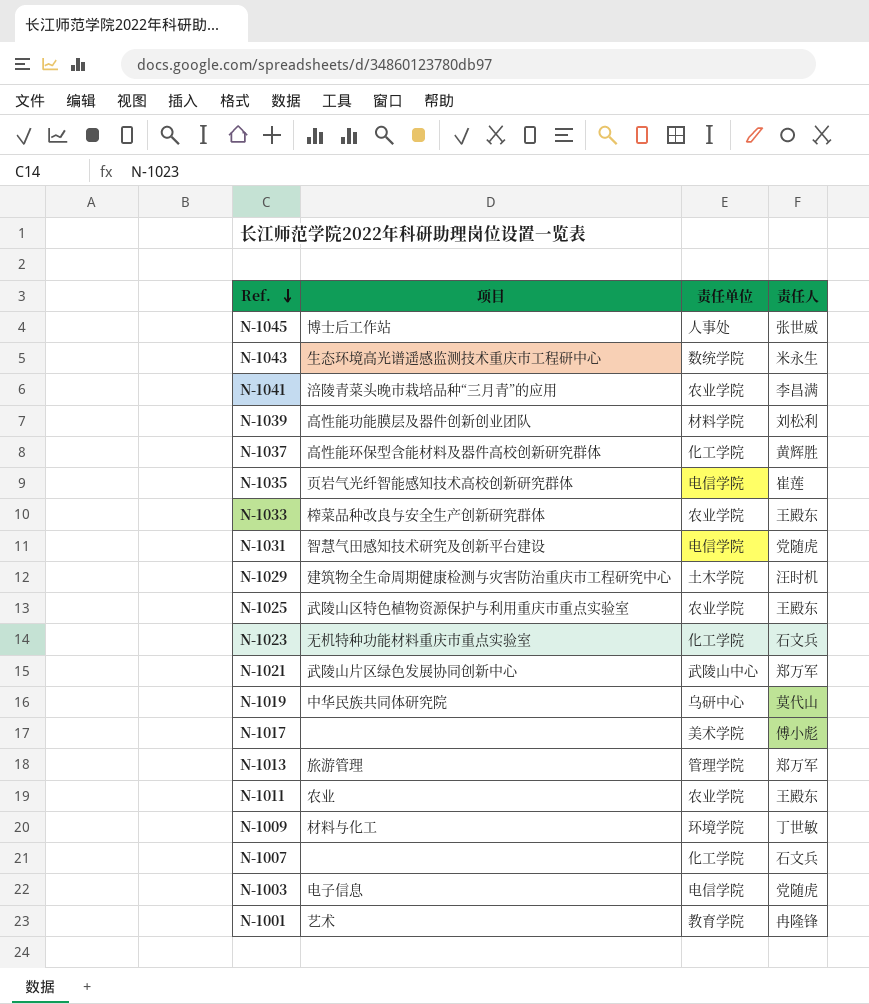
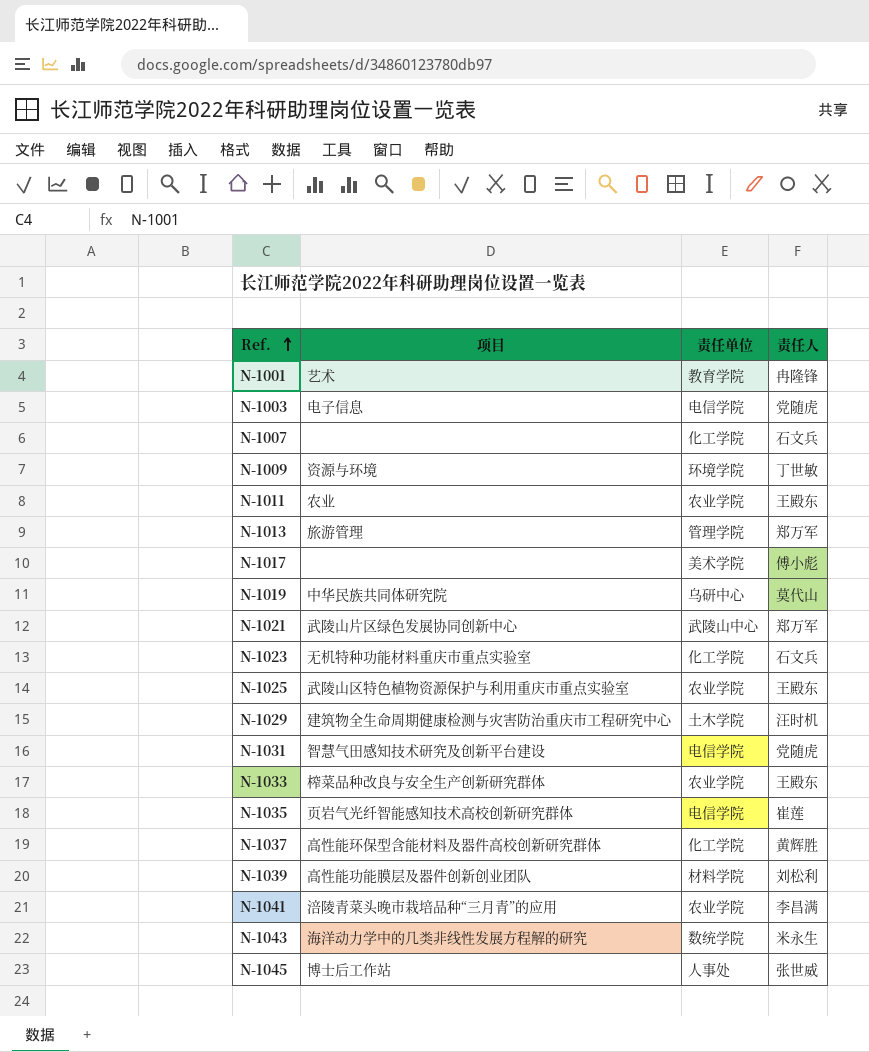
row order: Ref. descending -> Ref. ascending
N-1009 | 项目: 材料与化工 -> 资源与环境
N-1043 | 项目: 生态环境高光谱遥感监测技术重庆市工程研中心 -> 海洋动力学中的几类非线性发展方程解的研究

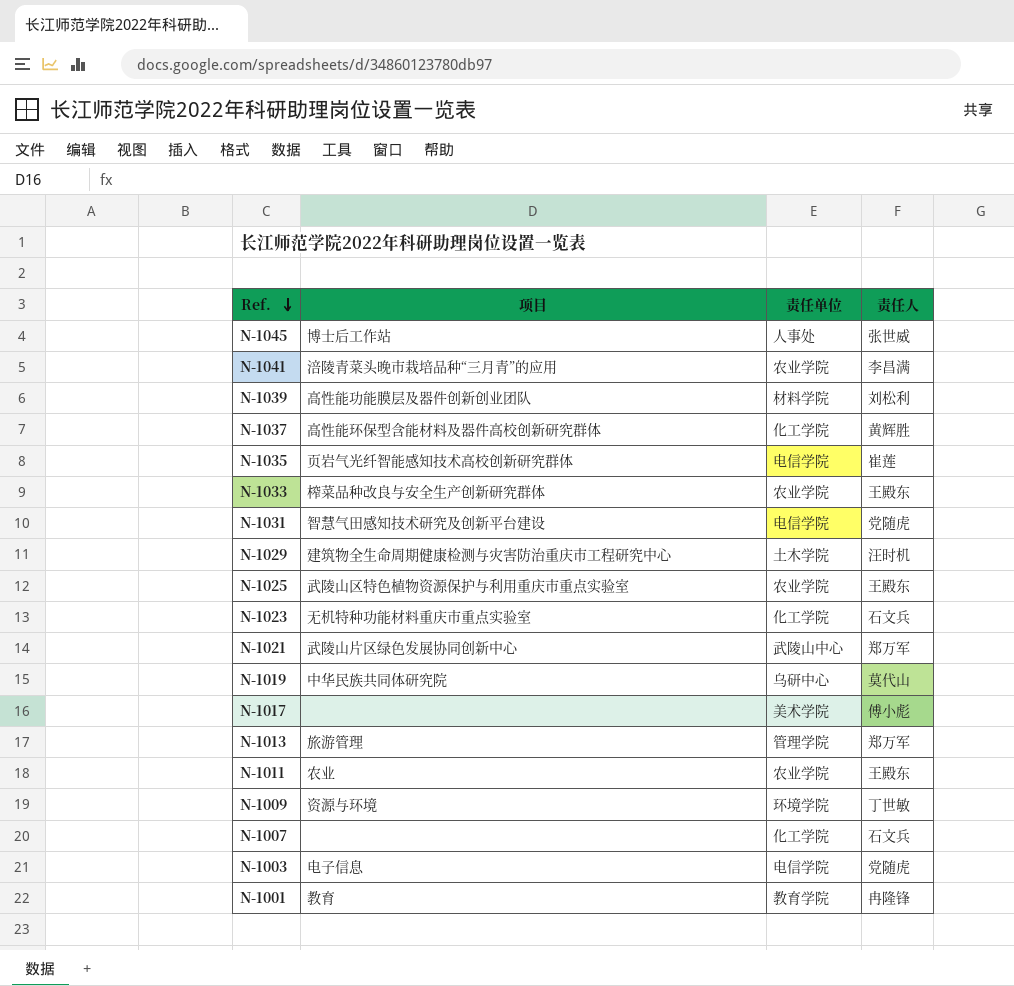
row order: Ref. ascending -> Ref. descending
row N-1043: 海洋动力学中的几类非线性发展方程解的研究 | 数统学院 | 米永生 -> none
N-1001 | 项目: 艺术 -> 教育

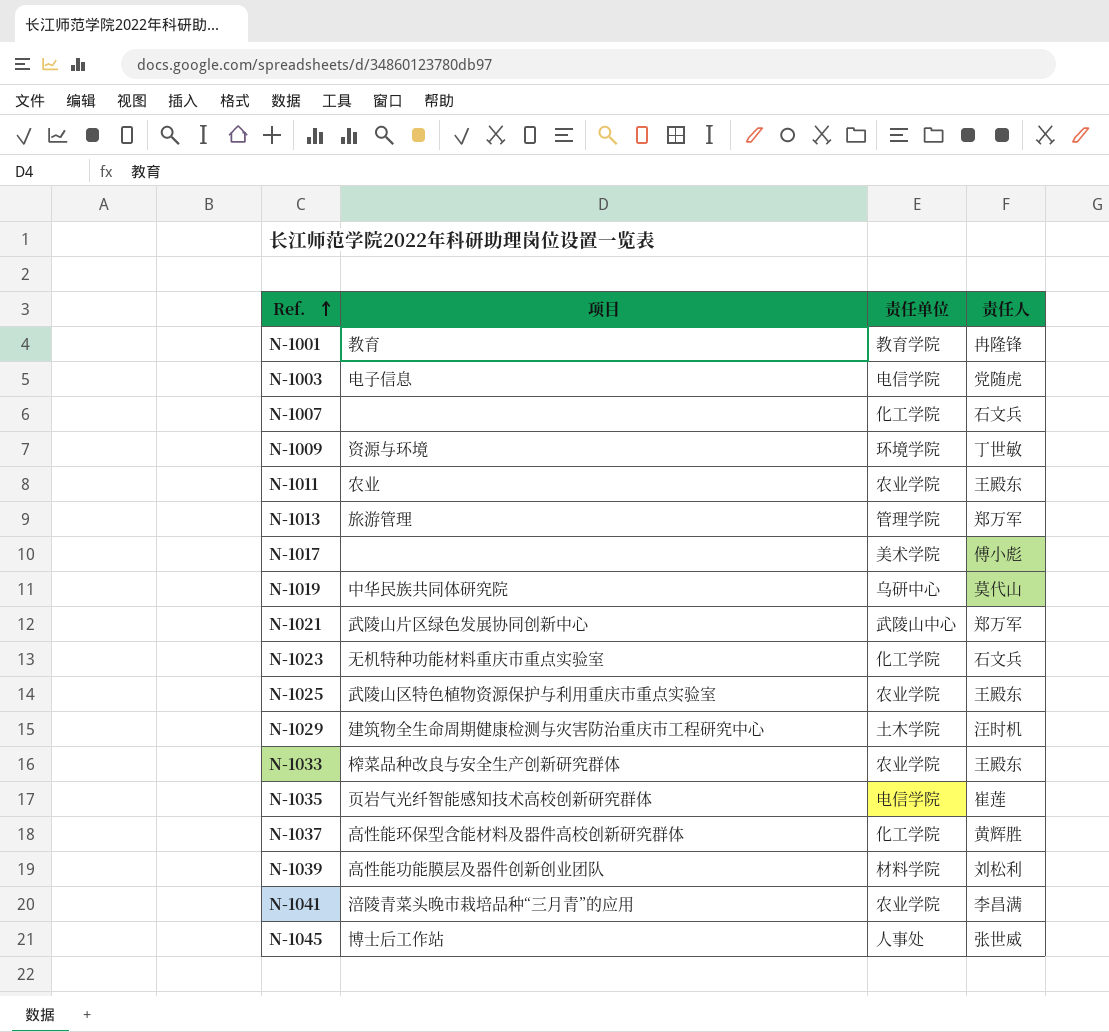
row order: Ref. descending -> Ref. ascending
row N-1031: 智慧气田感知技术研究及创新平台建设 | 电信学院 | 党随虎 -> none

